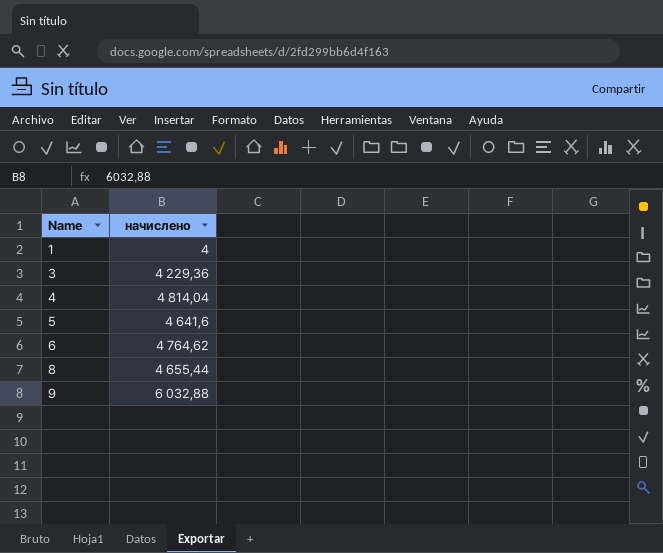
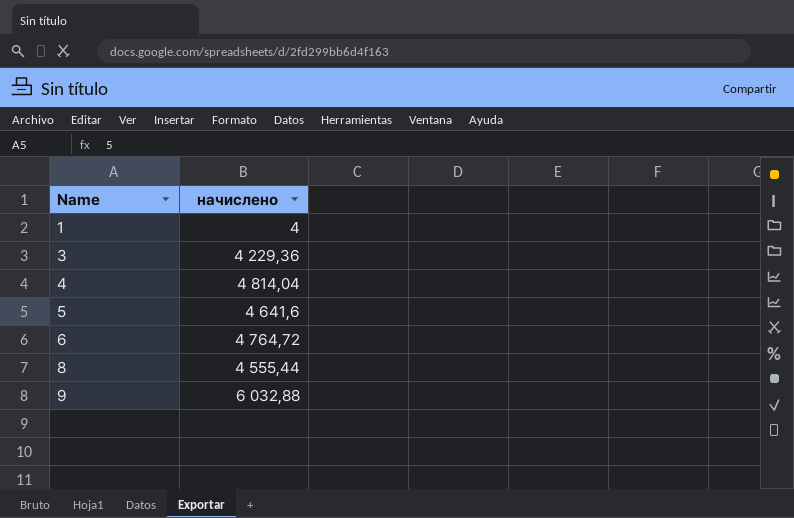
6 | начислено: 4 764,62 -> 4 764,72
8 | начислено: 4 655,44 -> 4 555,44

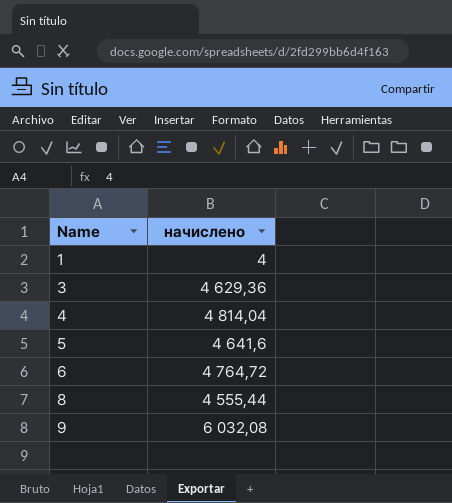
3 | начислено: 4 229,36 -> 4 629,36
9 | начислено: 6 032,88 -> 6 032,08

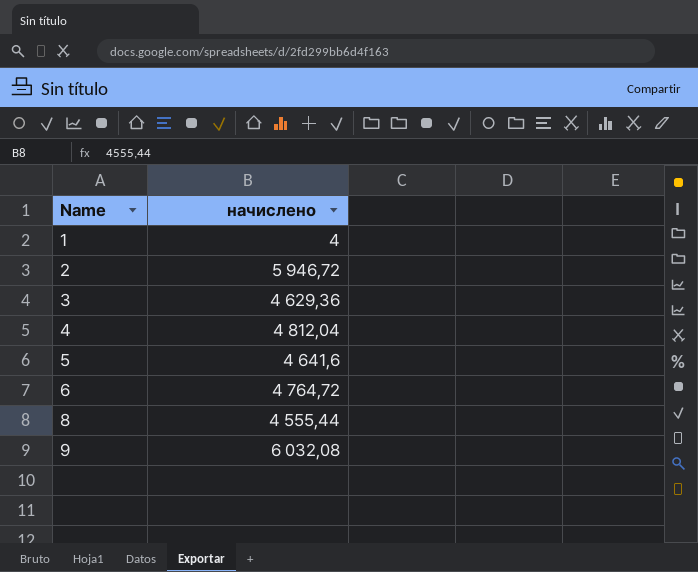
row 2: none -> 5 946,72
4 | начислено: 4 814,04 -> 4 812,04

